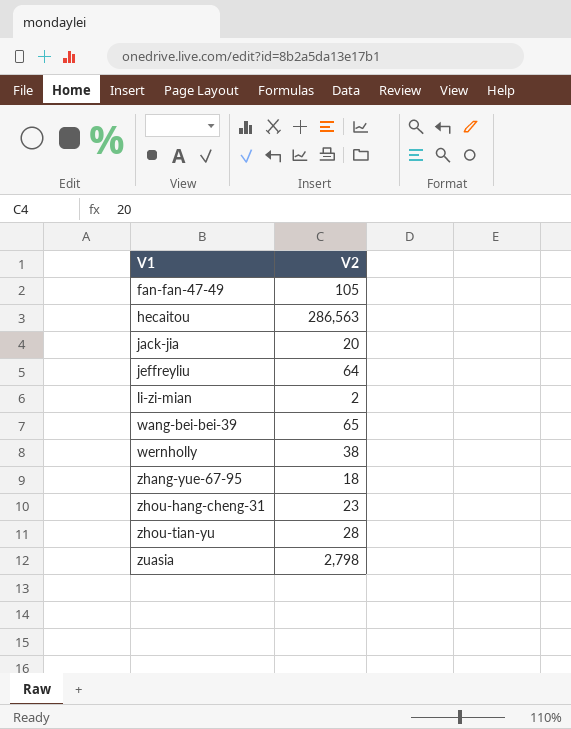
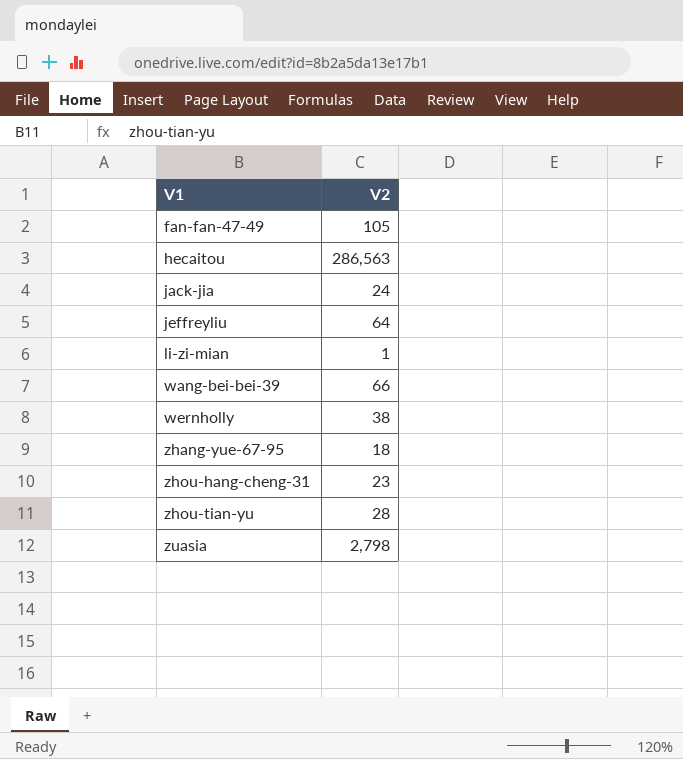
jack-jia | V2: 20 -> 24
li-zi-mian | V2: 2 -> 1
wang-bei-bei-39 | V2: 65 -> 66

